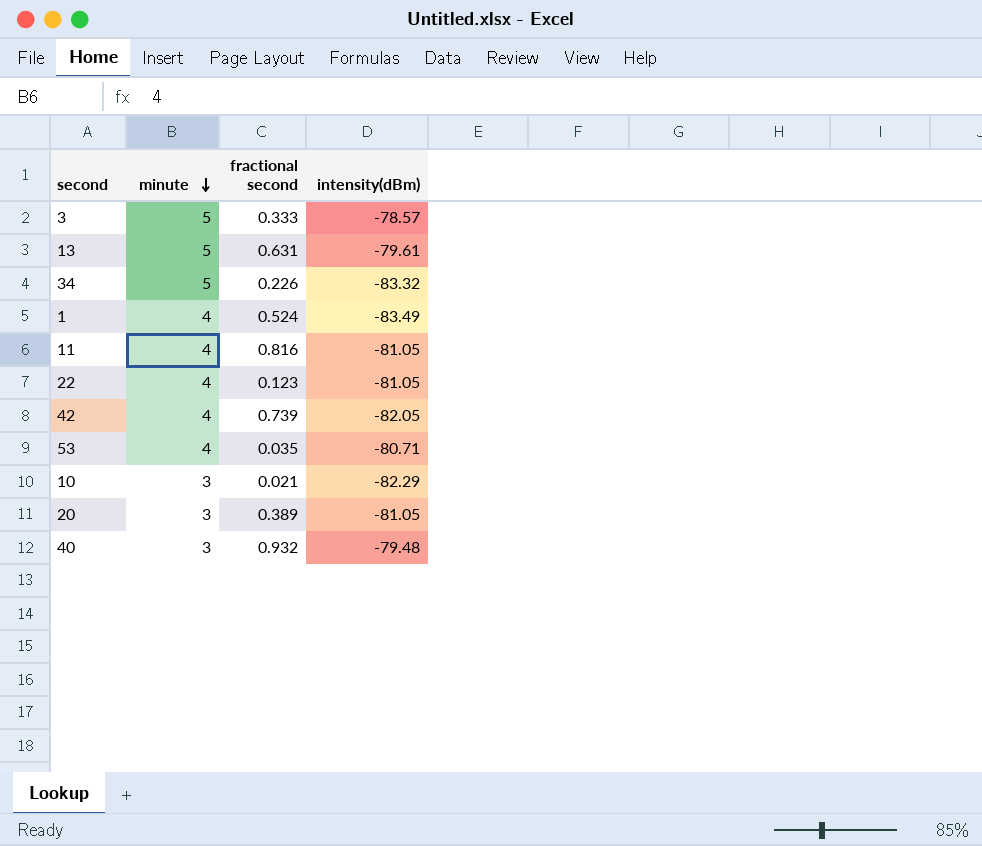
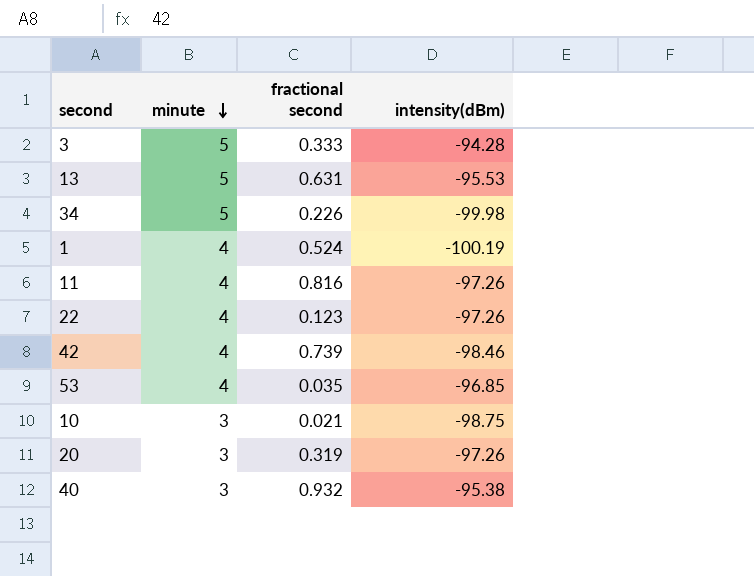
3 | intensity(dBm): -78.57 -> -94.28
13 | intensity(dBm): -79.61 -> -95.53
34 | intensity(dBm): -83.32 -> -99.98
1 | intensity(dBm): -83.49 -> -100.19
11 | intensity(dBm): -81.05 -> -97.26
22 | intensity(dBm): -81.05 -> -97.26
42 | intensity(dBm): -82.05 -> -98.46
53 | intensity(dBm): -80.71 -> -96.85
10 | intensity(dBm): -82.29 -> -98.75
20 | fractional second: 0.389 -> 0.319
20 | intensity(dBm): -81.05 -> -97.26
40 | intensity(dBm): -79.48 -> -95.38

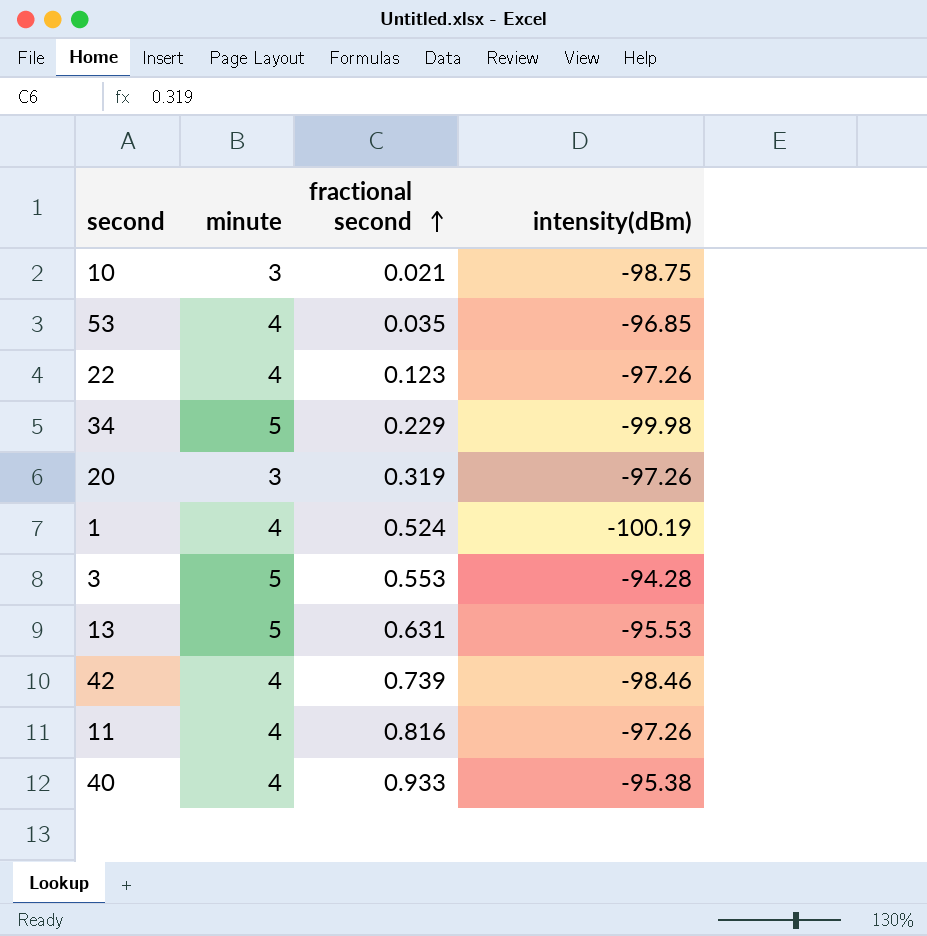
row order: minute descending -> fractional second ascending
34 | fractional second: 0.226 -> 0.229
3 | fractional second: 0.333 -> 0.553
40 | minute: 3 -> 4
40 | fractional second: 0.932 -> 0.933

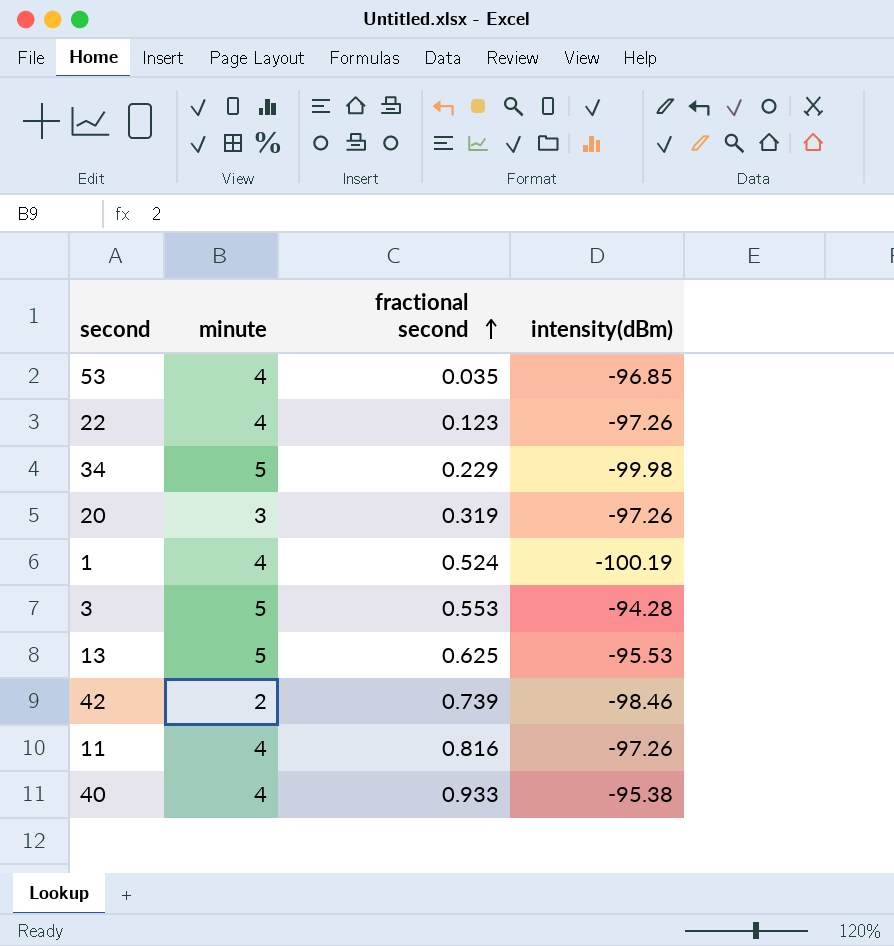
row 10: 3 | 0.021 | -98.75 -> none
13 | fractional second: 0.631 -> 0.625
42 | minute: 4 -> 2

